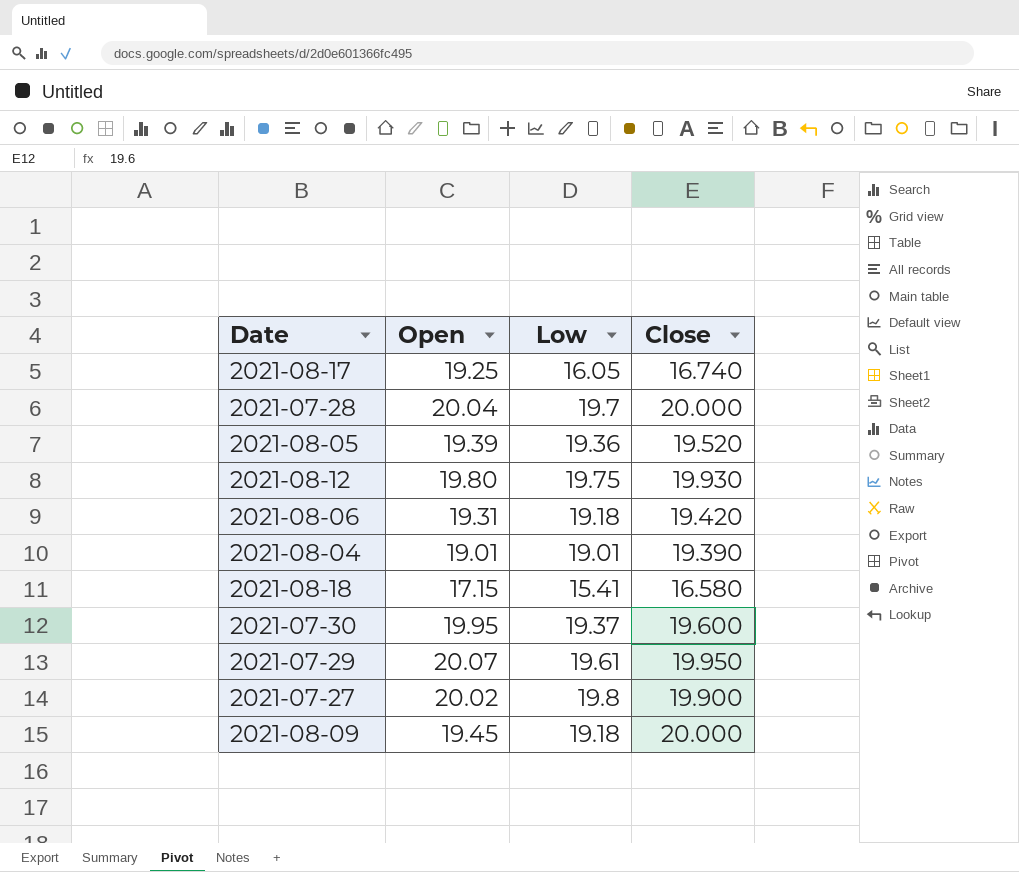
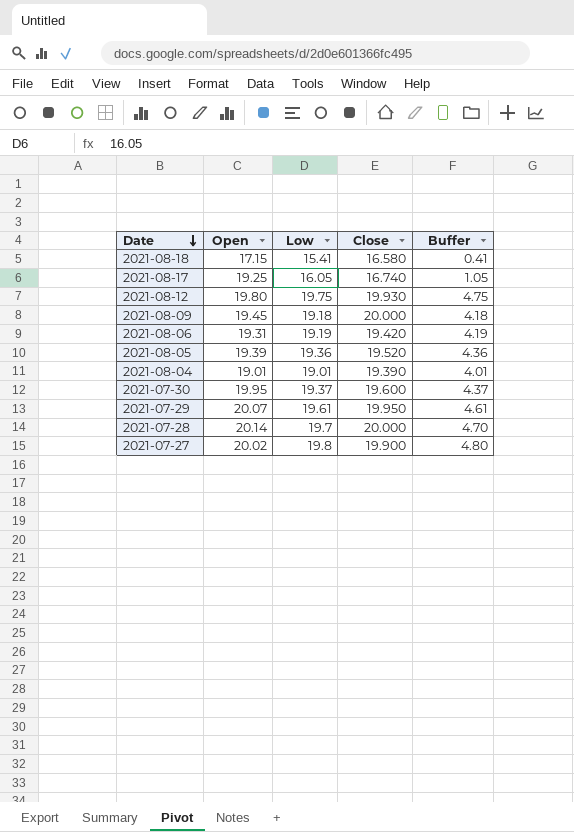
row order: none -> Date descending
column Buffer | formula: none -> [Low] - 15
2021-08-06 | Low: 19.18 -> 19.19
2021-07-28 | Open: 20.04 -> 20.14

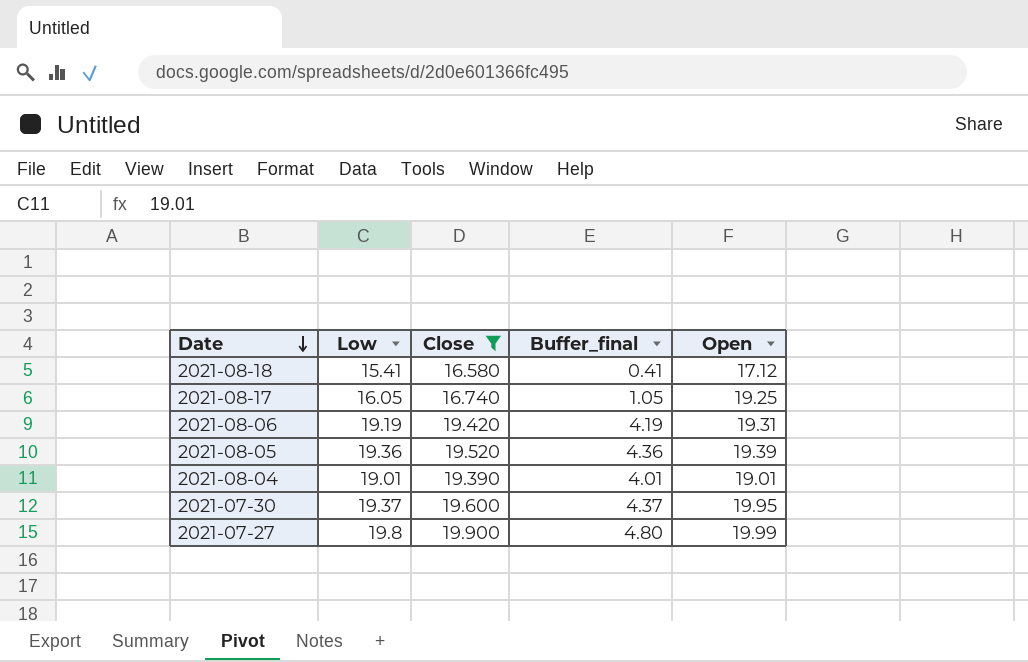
filter: none -> Close <= 19.900
column name: Buffer -> Buffer_final
column Open | position: 2 -> 5
2021-08-18 | Open: 17.15 -> 17.12
2021-07-27 | Open: 20.02 -> 19.99

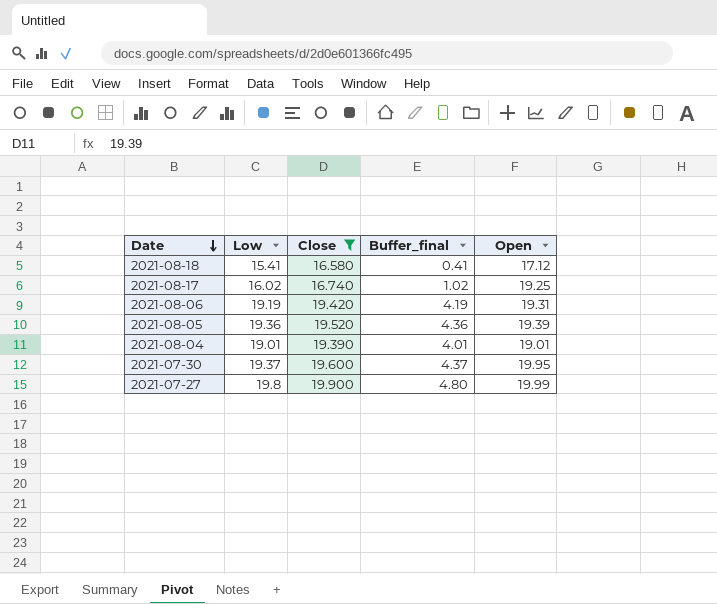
2021-08-17 | Low: 16.05 -> 16.02
2021-08-17 | Buffer_final: 1.05 -> 1.02

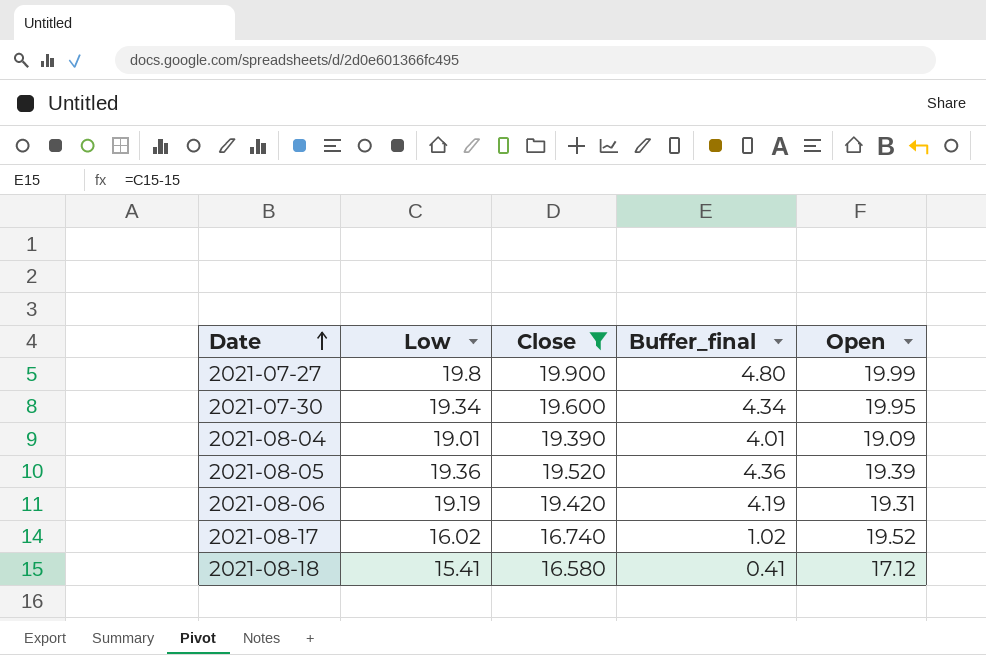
row order: Date descending -> Date ascending
2021-07-30 | Low: 19.37 -> 19.34
2021-07-30 | Buffer_final: 4.37 -> 4.34
2021-08-04 | Open: 19.01 -> 19.09
2021-08-17 | Open: 19.25 -> 19.52

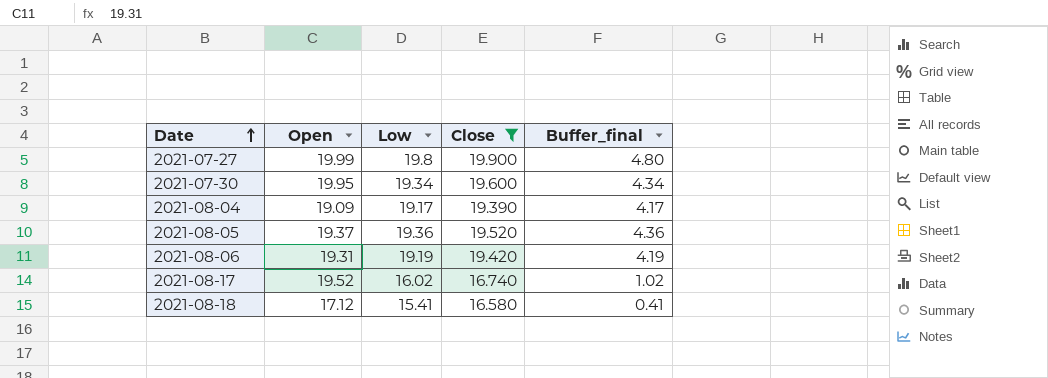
column Open | position: 5 -> 2
2021-08-04 | Low: 19.01 -> 19.17
2021-08-04 | Buffer_final: 4.01 -> 4.17
2021-08-05 | Open: 19.39 -> 19.37

